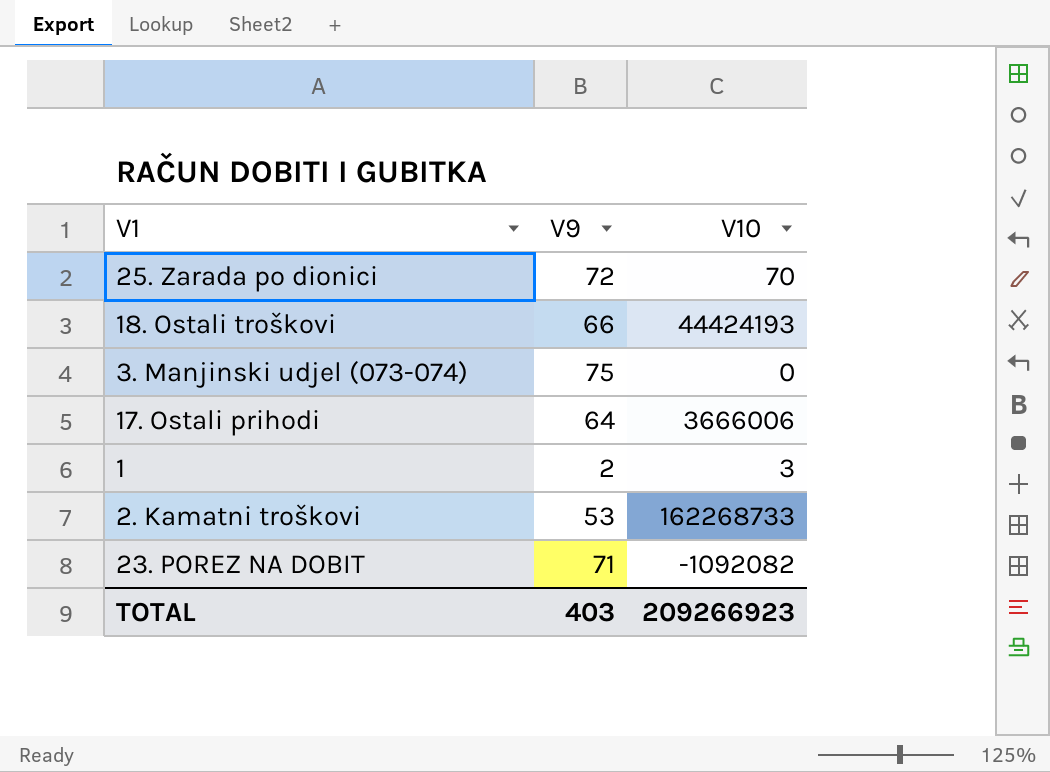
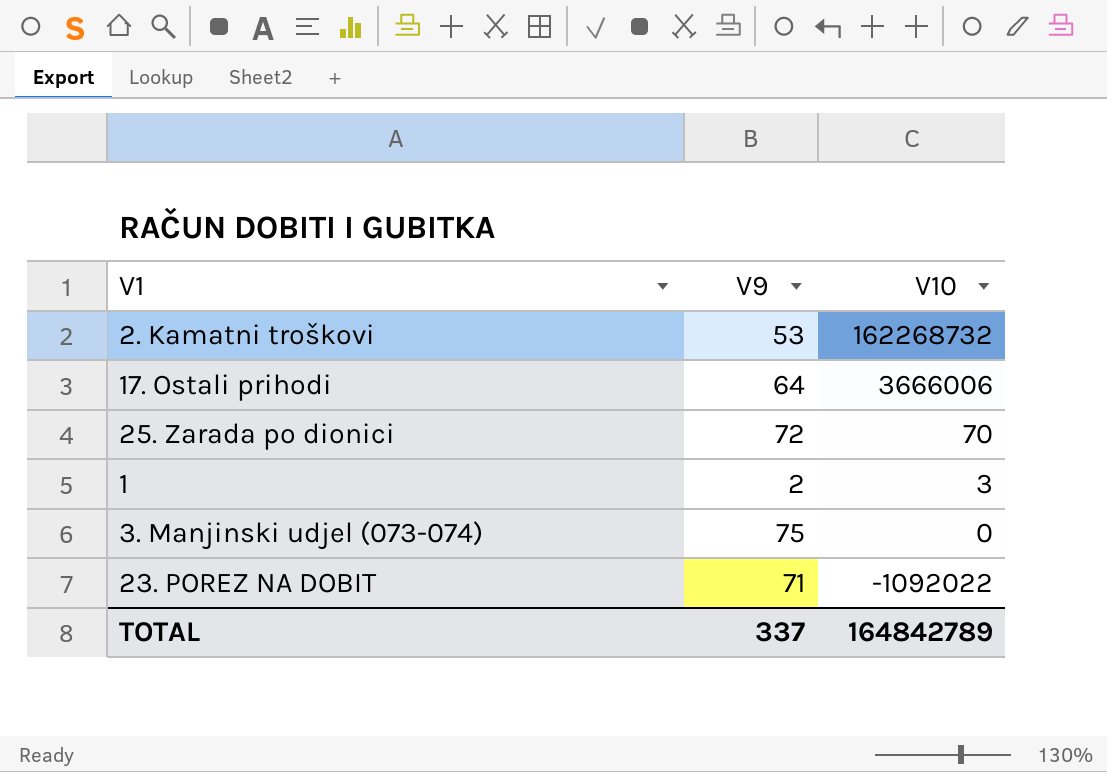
row order: none -> V10 descending
row 18. Ostali troškovi: 66 | 44424193 -> none
2. Kamatni troškovi | V10: 162268733 -> 162268732
23. POREZ NA DOBIT | V10: -1092082 -> -1092022
TOTAL | V9: 403 -> 337
TOTAL | V10: 209266923 -> 164842789

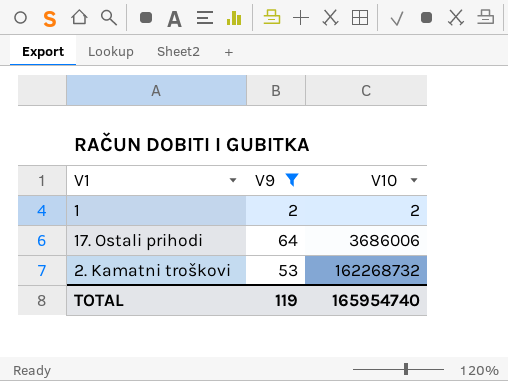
filter: none -> V9 <= 64
row order: V10 descending -> V10 ascending
1 | V10: 3 -> 2
17. Ostali prihodi | V10: 3666006 -> 3686006
TOTAL | V9: 337 -> 119
TOTAL | V10: 164842789 -> 165954740

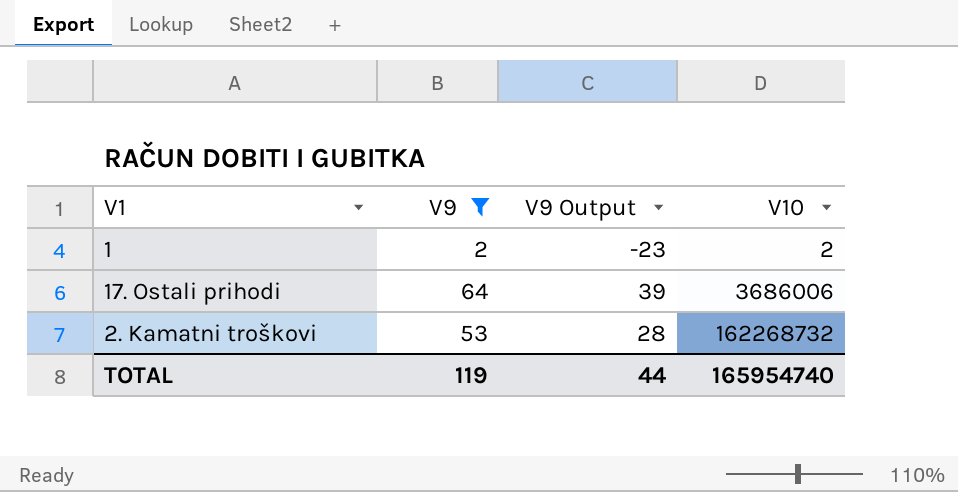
column V9 Output | formula: none -> [V9] - 25

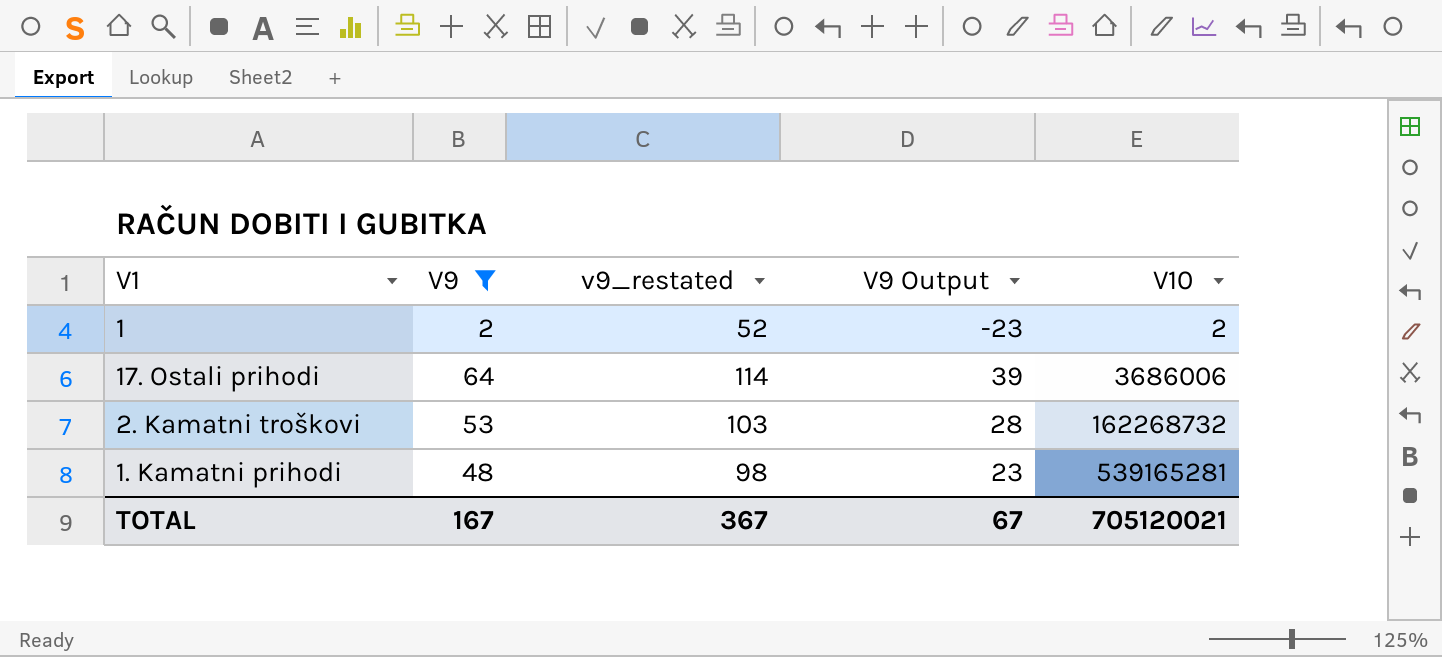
column v9_restated | formula: none -> [V9] + 50
row 1. Kamatni prihodi: none -> 48 | 98 | 23 | 539165281
TOTAL | V9: 119 -> 167
TOTAL | V9 Output: 44 -> 67
TOTAL | V10: 165954740 -> 705120021

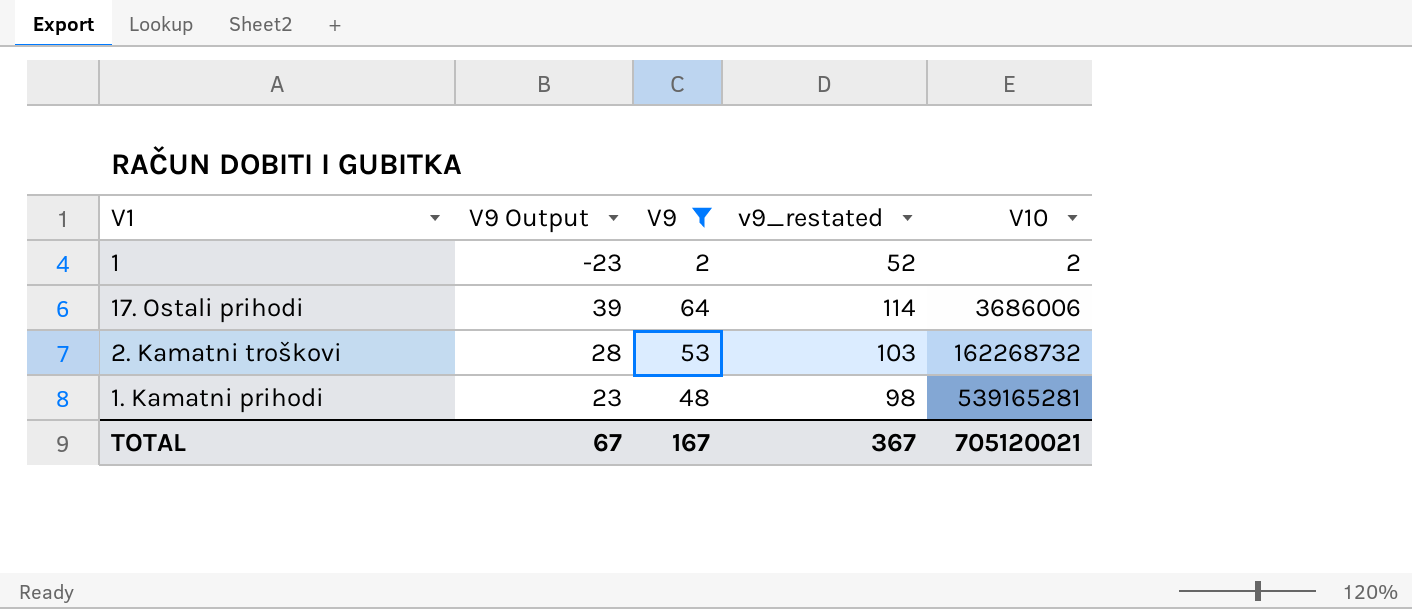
column V9 Output | position: 4 -> 2

